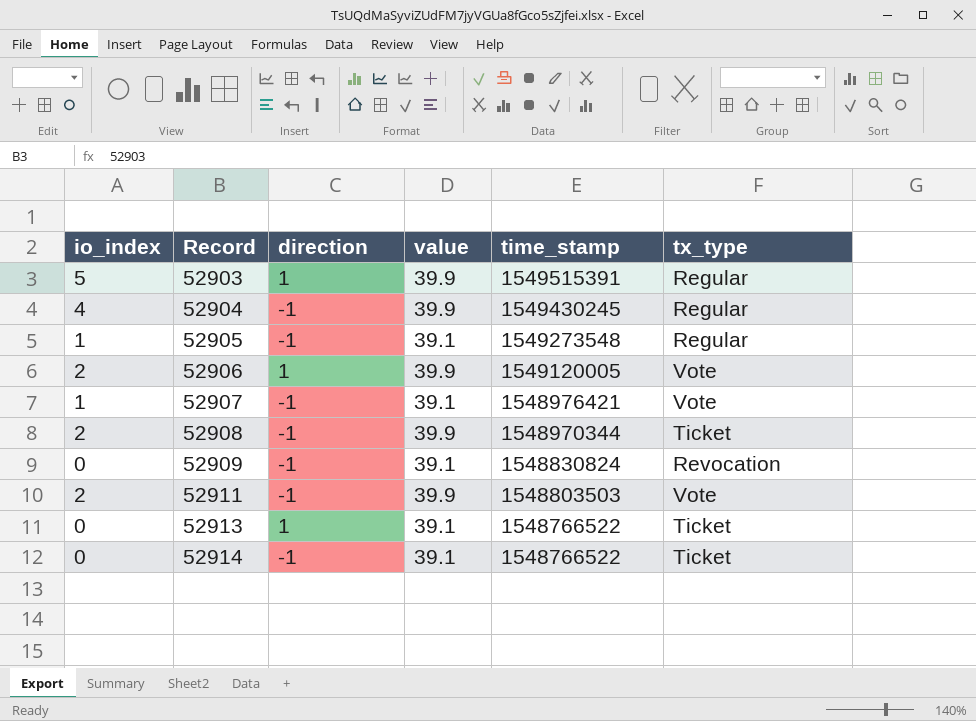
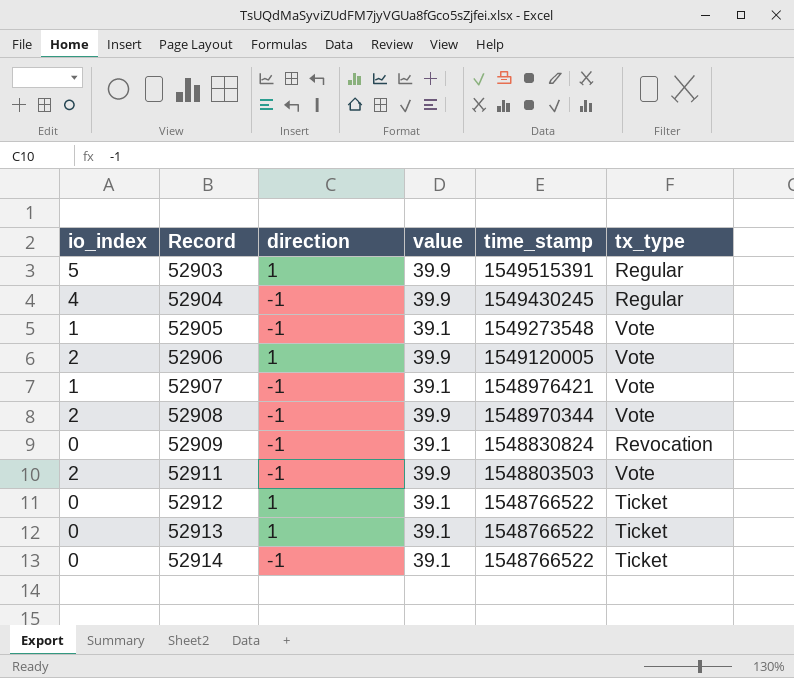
52905 | tx_type: Regular -> Vote
52908 | tx_type: Ticket -> Vote
row 52912: none -> 0 | 1 | 39.1 | 1548766522 | Ticket

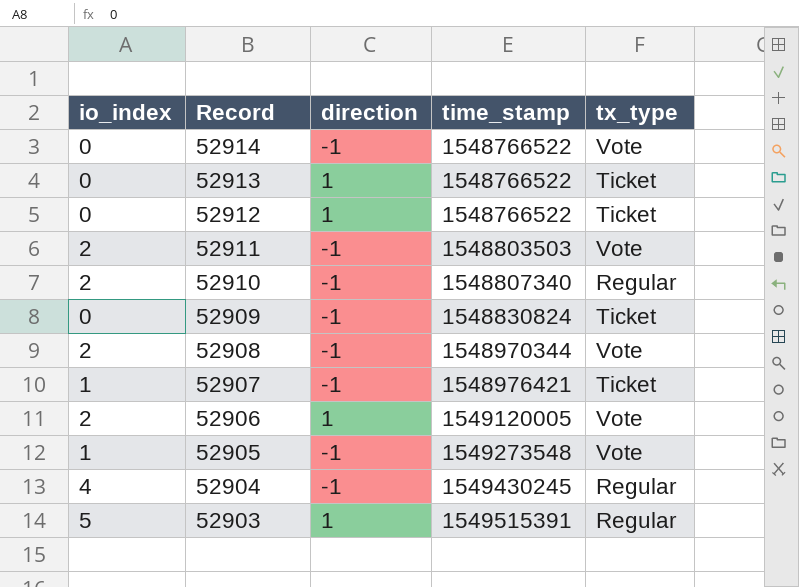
row order: Record ascending -> Record descending
column value | position: 4 -> none
52914 | tx_type: Ticket -> Vote
row 52910: none -> 2 | -1 | 1548807340 | Regular
52909 | tx_type: Revocation -> Ticket
52907 | tx_type: Vote -> Ticket

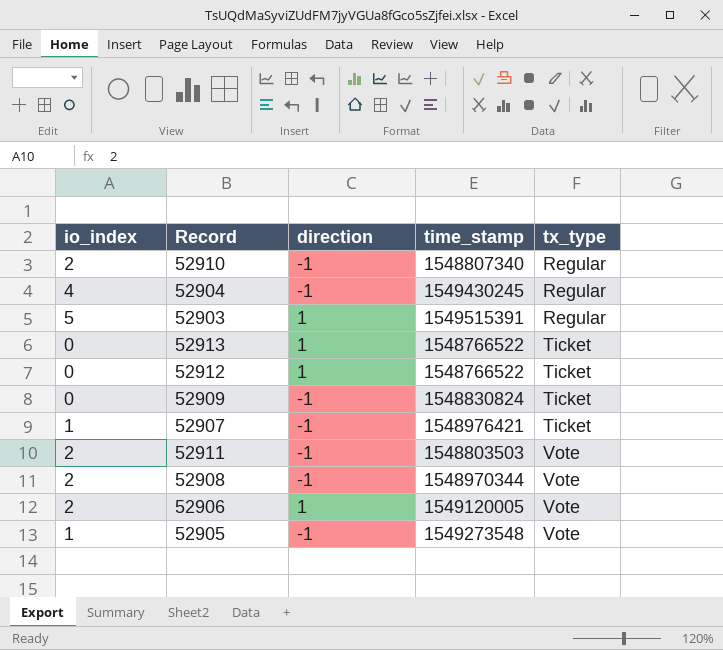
row order: Record descending -> tx_type ascending
row 52914: 0 | -1 | 1548766522 | Vote -> none

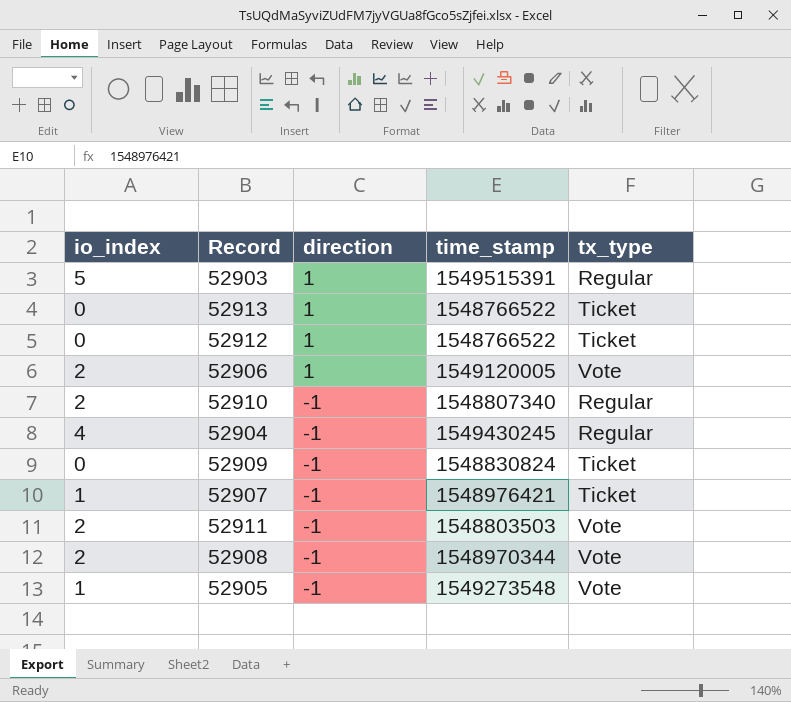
row order: tx_type ascending -> direction descending

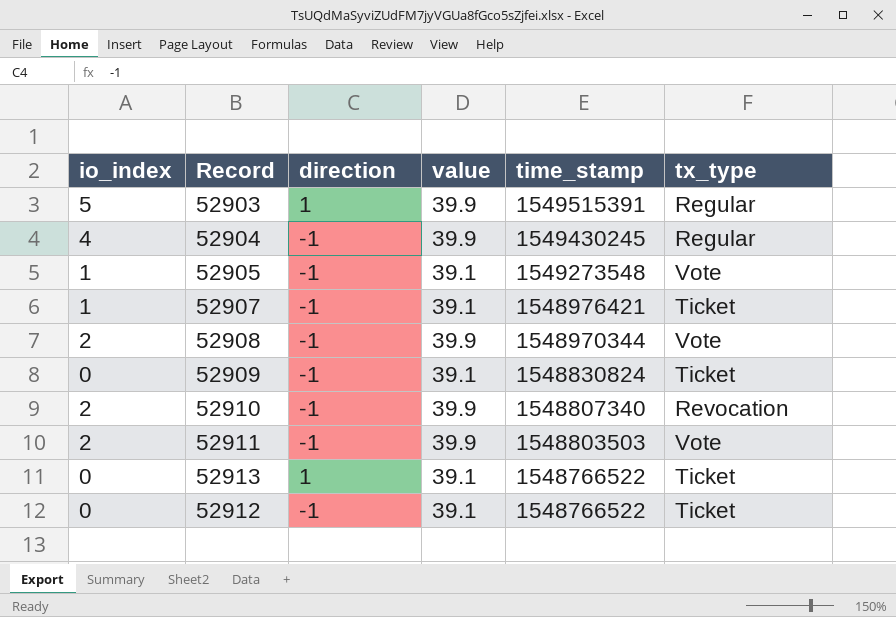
row order: direction descending -> time_stamp descending
column value | position: none -> 4
row 52906: 2 | 1 | 1549120005 | Vote -> none
52910 | tx_type: Regular -> Revocation
52912 | direction: 1 -> -1

